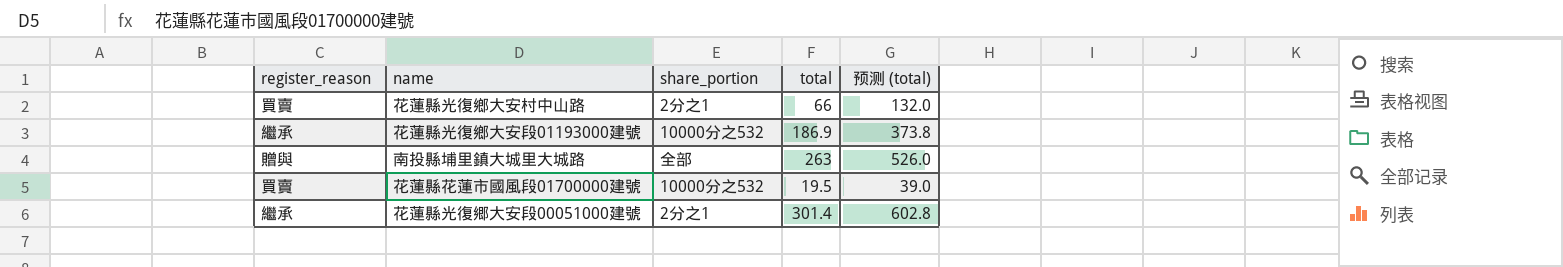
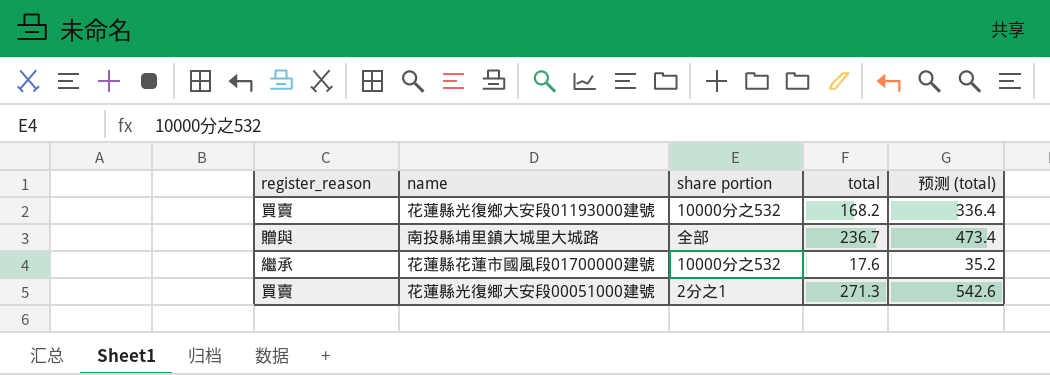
column name: share_portion -> share portion
row 花蓮縣光復鄉大安村中山路: 買賣 | 2分之1 | 66 | 132.0 -> none
花蓮縣光復鄉大安段01193000建號 | register_reason: 繼承 -> 買賣
花蓮縣光復鄉大安段01193000建號 | total: 186.9 -> 168.2
花蓮縣光復鄉大安段01193000建號 | 预测 (total): 373.8 -> 336.4
南投縣埔里鎮大城里大城路 | total: 263 -> 236.7
南投縣埔里鎮大城里大城路 | 预测 (total): 526.0 -> 473.4
花蓮縣花蓮市國風段01700000建號 | register_reason: 買賣 -> 繼承
花蓮縣花蓮市國風段01700000建號 | total: 19.5 -> 17.6
花蓮縣花蓮市國風段01700000建號 | 预测 (total): 39.0 -> 35.2
花蓮縣光復郷大安段00051000建號 | register_reason: 繼承 -> 買賣
花蓮縣光復郷大安段00051000建號 | total: 301.4 -> 271.3
花蓮縣光復郷大安段00051000建號 | 预测 (total): 602.8 -> 542.6

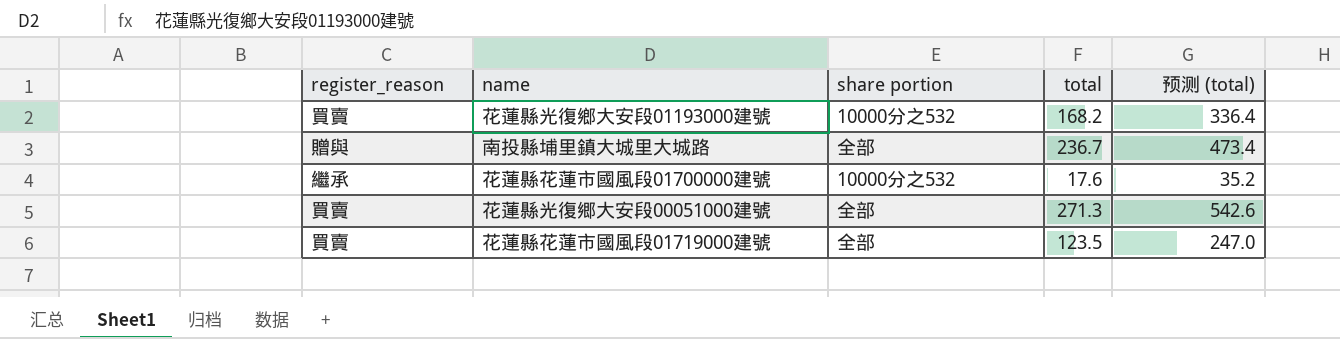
花蓮縣光復郷大安段00051000建號 | share portion: 2分之1 -> 全部
row 花蓮縣花蓮市國風段01719000建號: none -> 買賣 | 全部 | 123.5 | 247.0

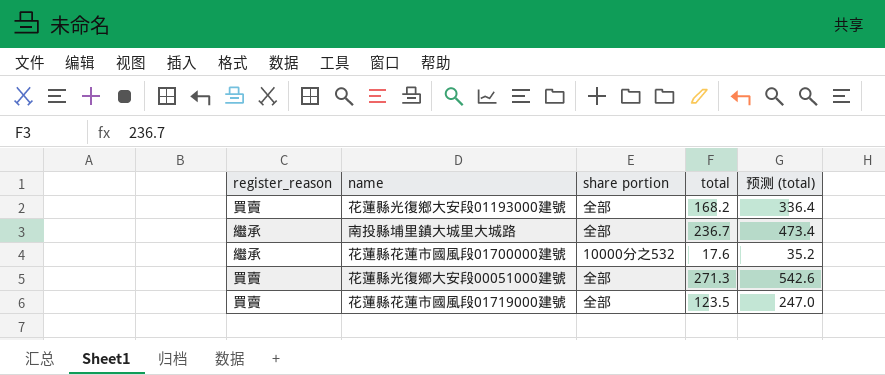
花蓮縣光復鄉大安段01193000建號 | share portion: 10000分之532 -> 全部
南投縣埔里鎮大城里大城路 | register_reason: 贈與 -> 繼承

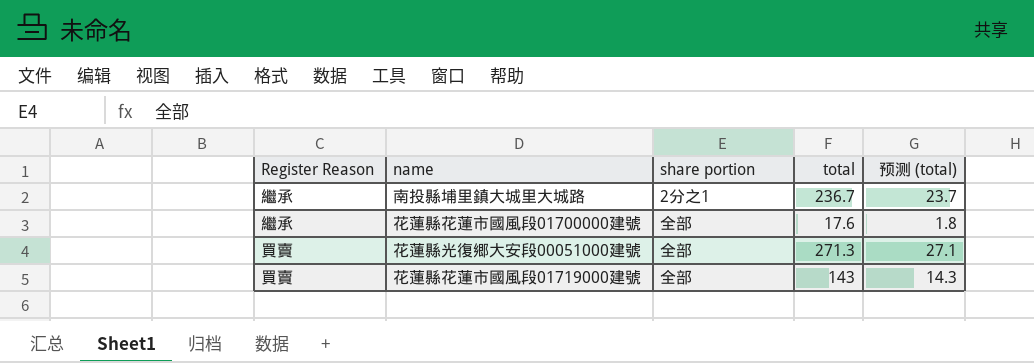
column name: register_reason -> Register Reason
column 预测 (total) | formula: [total] * 2 -> [total] * 0.1
row 花蓮縣光復鄉大安段01193000建號: 買賣 | 全部 | 168.2 | 336.4 -> none
南投縣埔里鎮大城里大城路 | share portion: 全部 -> 2分之1
花蓮縣花蓮市國風段01700000建號 | share portion: 10000分之532 -> 全部
花蓮縣花蓮市國風段01719000建號 | total: 123.5 -> 143

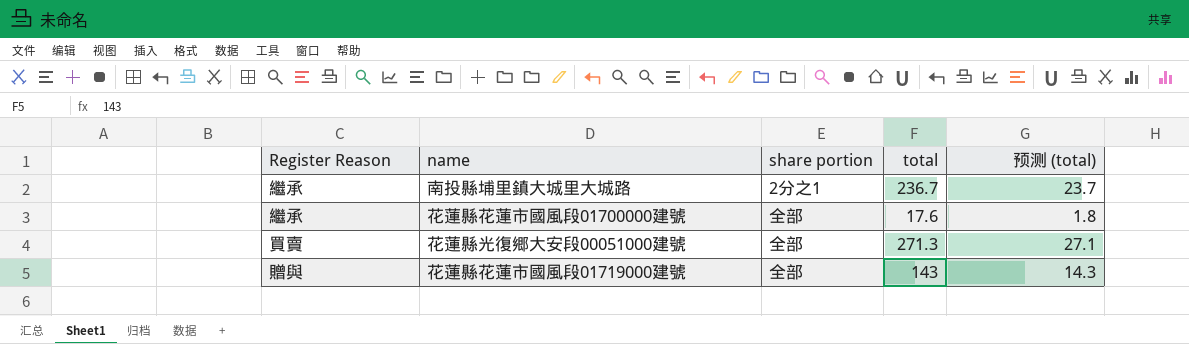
花蓮縣花蓮市國風段01719000建號 | Register Reason: 買賣 -> 贈與

